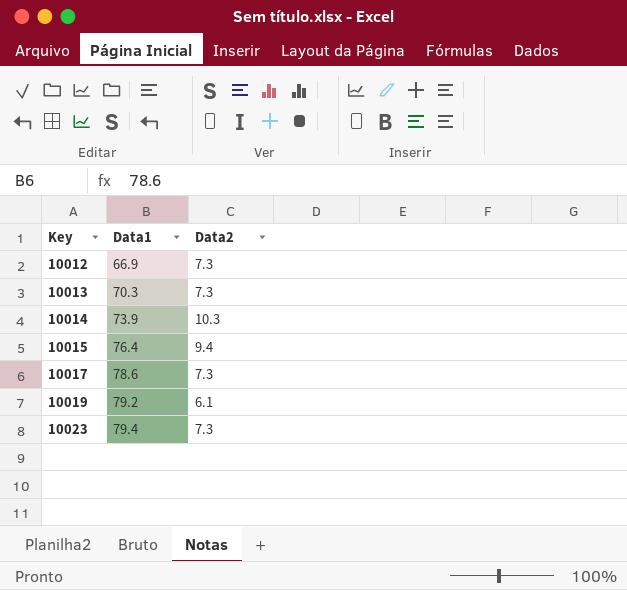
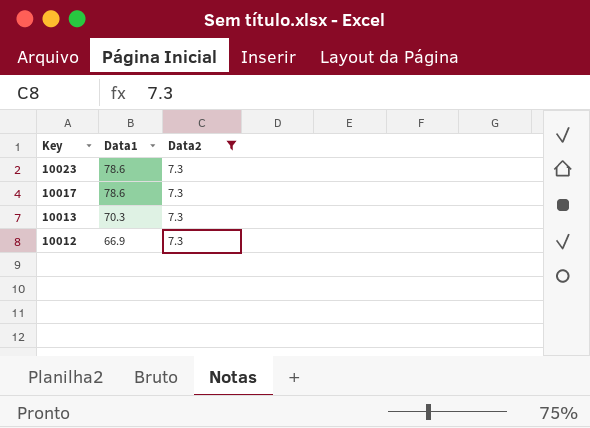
filter: none -> Data2 = 7.3
row order: Key ascending -> Key descending
10023 | Data1: 79.4 -> 78.6

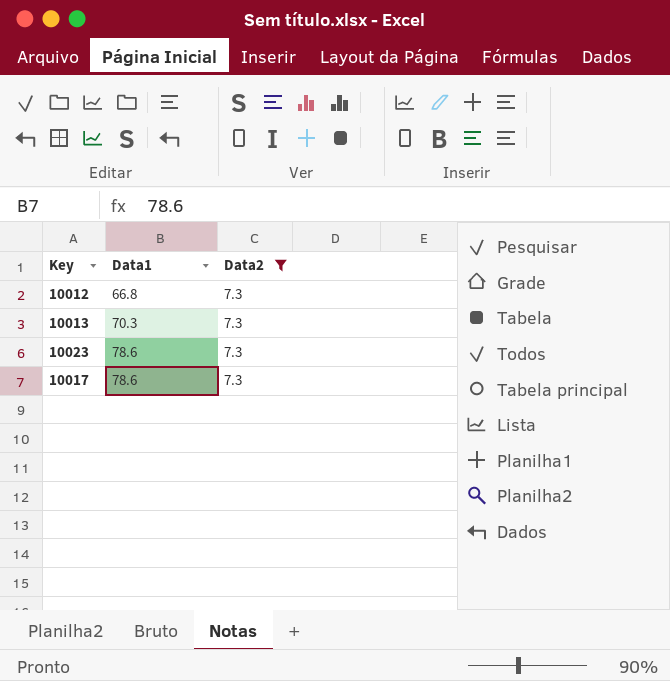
row order: Key descending -> Data1 ascending
10012 | Data1: 66.9 -> 66.8

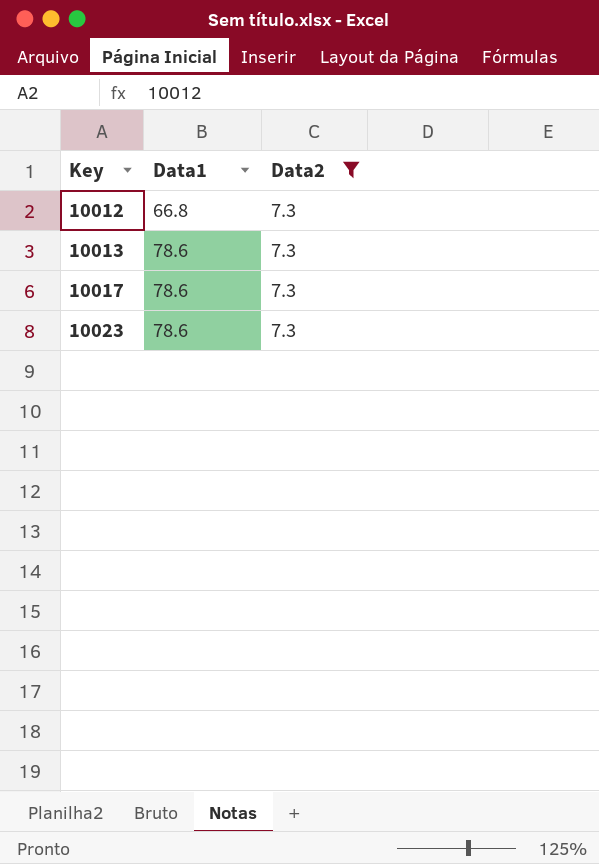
row order: Data1 ascending -> Key ascending
10013 | Data1: 70.3 -> 78.6

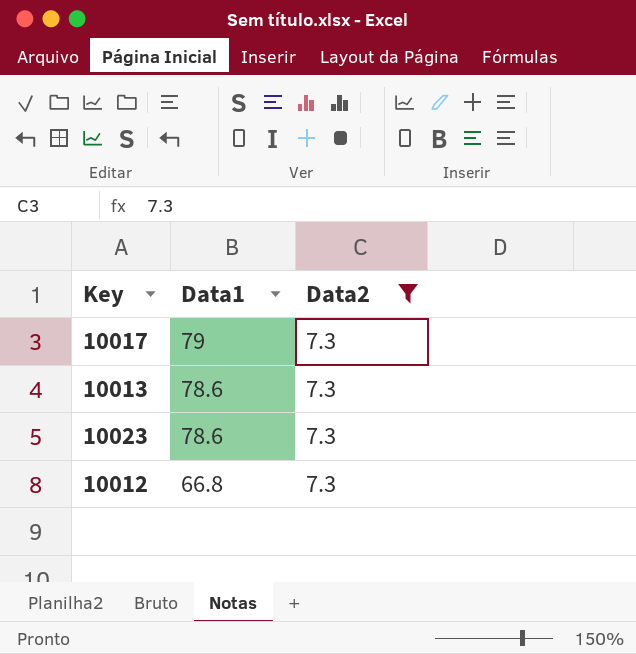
row order: Key ascending -> Data1 descending
10017 | Data1: 78.6 -> 79

